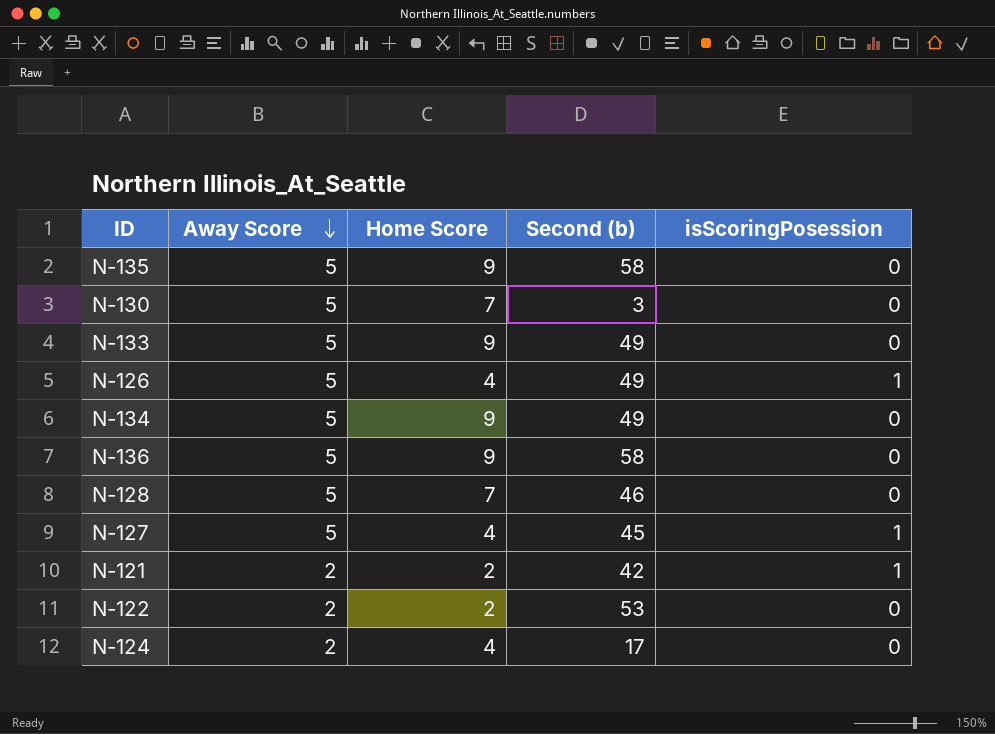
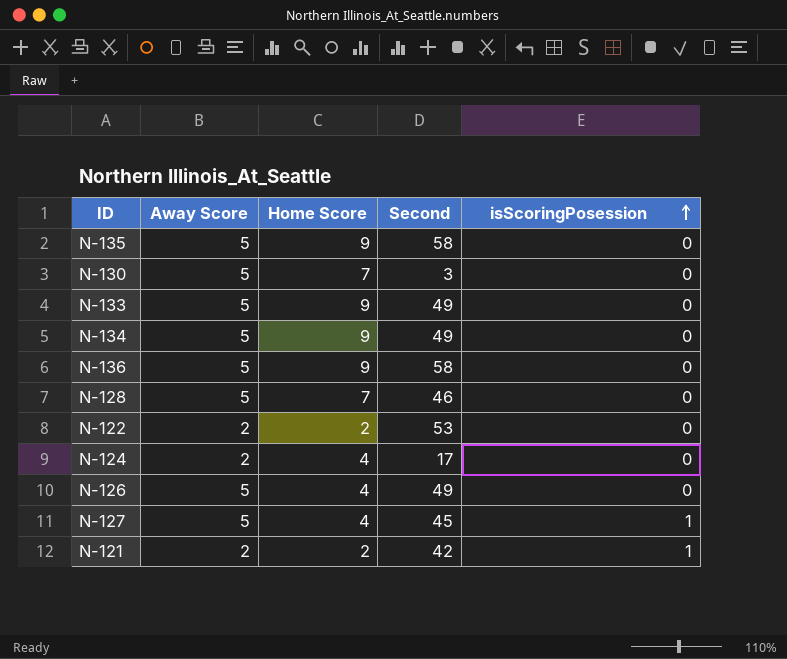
row order: Away Score descending -> isScoringPosession ascending
column name: Second (b) -> Second
N-126 | isScoringPosession: 1 -> 0

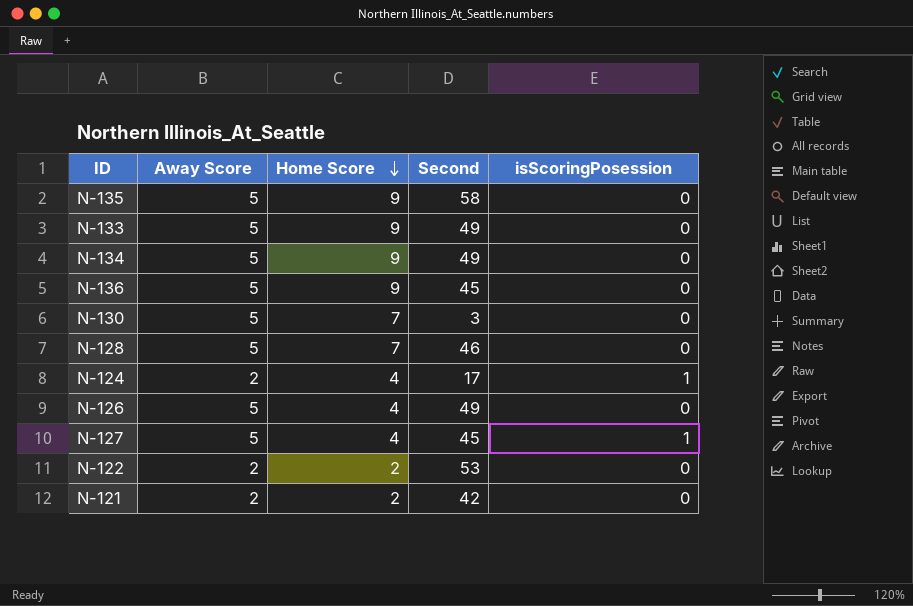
row order: isScoringPosession ascending -> Home Score descending
N-136 | Second: 58 -> 45
N-124 | isScoringPosession: 0 -> 1
N-121 | isScoringPosession: 1 -> 0

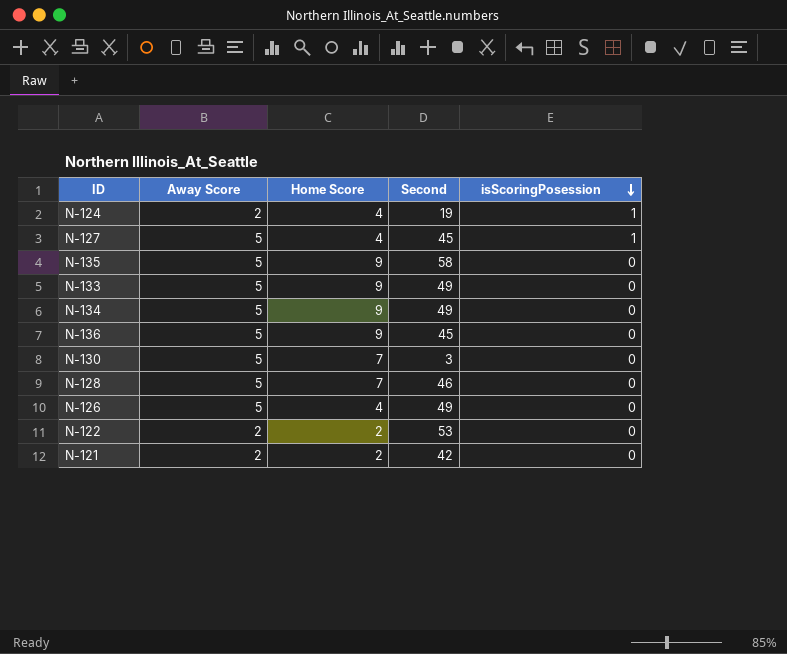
row order: Home Score descending -> isScoringPosession descending
N-124 | Second: 17 -> 19

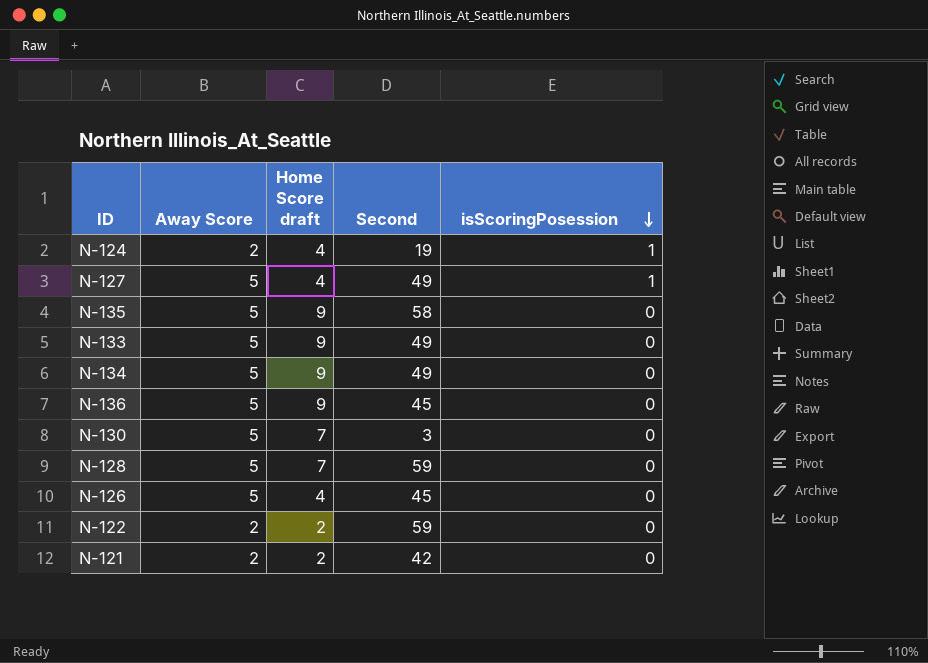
column name: Home Score -> Home Score draft
N-127 | Second: 45 -> 49
N-128 | Second: 46 -> 59
N-126 | Second: 49 -> 45
N-122 | Second: 53 -> 59

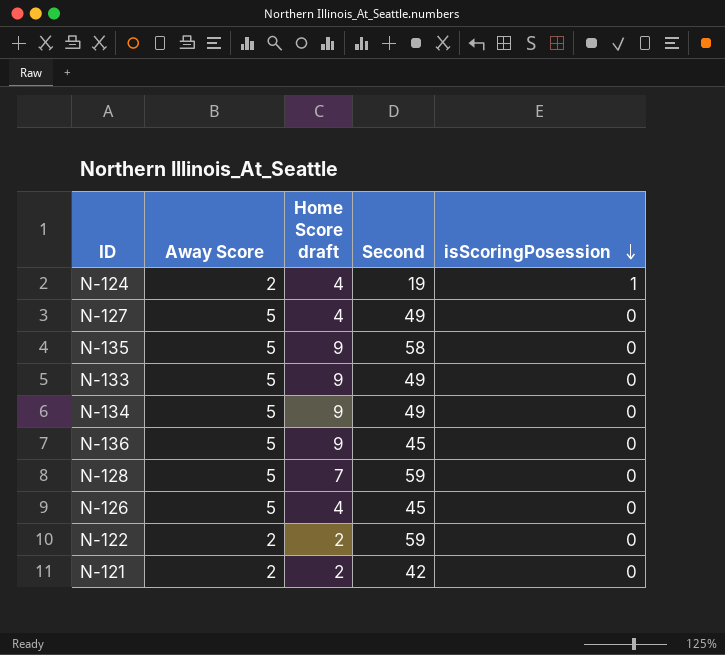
row N-130: 5 | 7 | 3 | 0 -> none
N-127 | isScoringPosession: 1 -> 0

